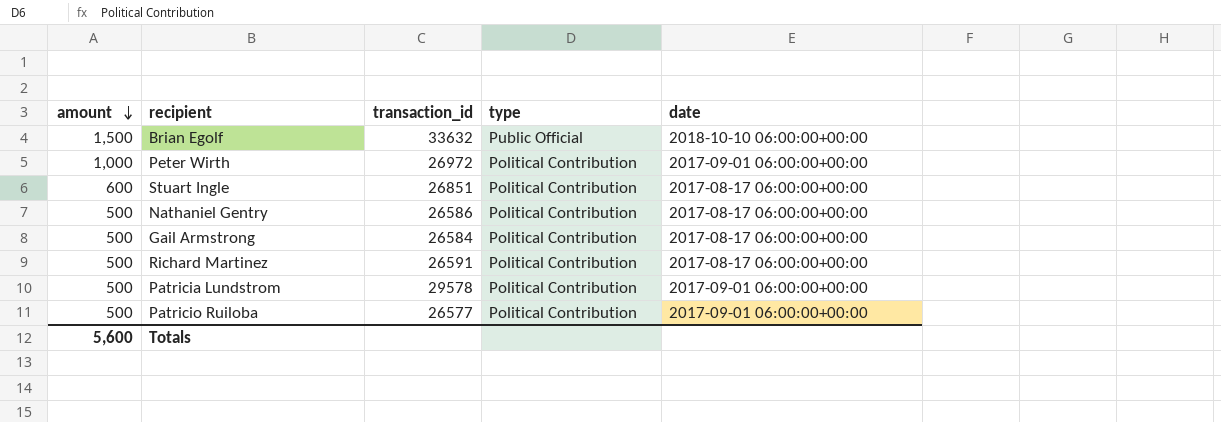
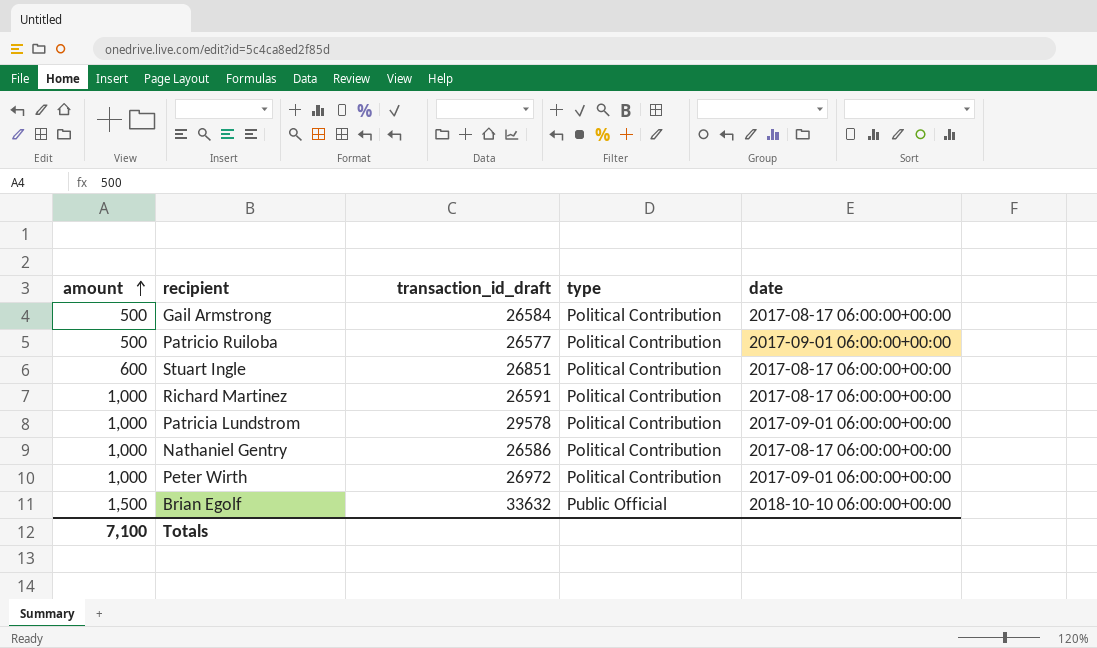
row order: amount descending -> amount ascending
column name: transaction_id -> transaction_id_draft
Richard Martinez | amount: 500 -> 1,000
Patricia Lundstrom | amount: 500 -> 1,000
Nathaniel Gentry | amount: 500 -> 1,000
Totals | amount: 5,600 -> 7,100

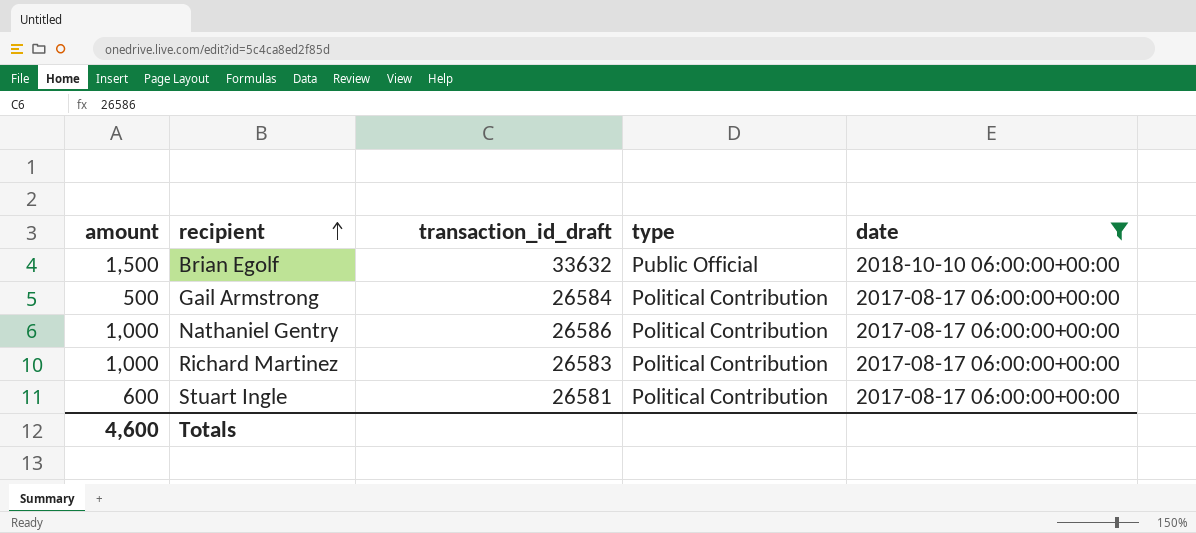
filter: none -> date != 2017-09-01 06:00:00+00:00
row order: amount ascending -> recipient ascending
Richard Martinez | transaction_id_draft: 26591 -> 26583
Stuart Ingle | transaction_id_draft: 26851 -> 26581
Totals | amount: 7,100 -> 4,600

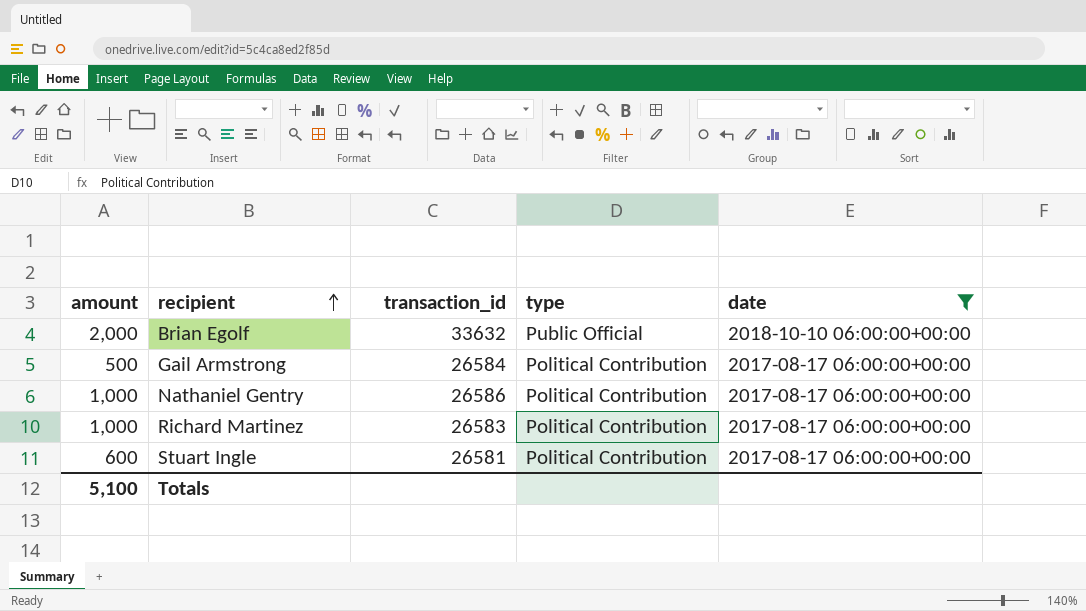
column name: transaction_id_draft -> transaction_id
Brian Egolf | amount: 1,500 -> 2,000
Totals | amount: 4,600 -> 5,100

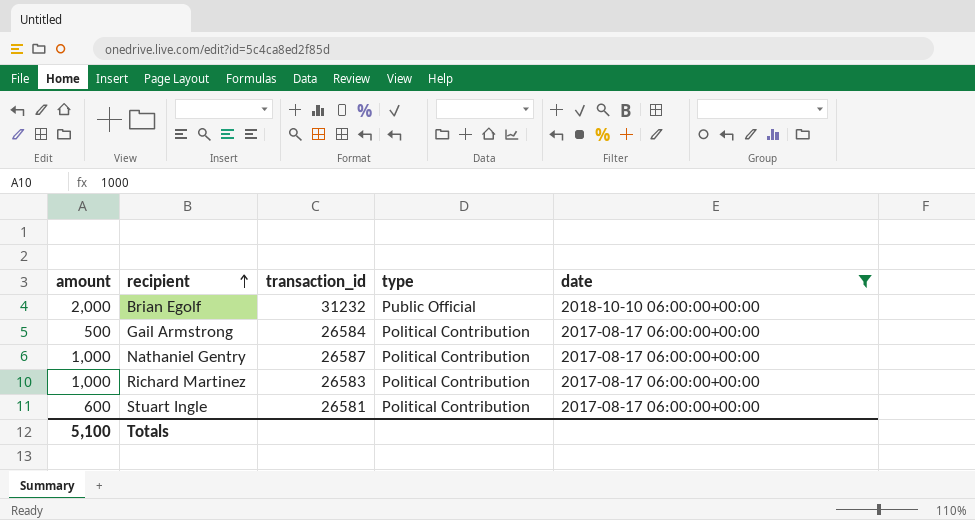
Brian Egolf | transaction_id: 33632 -> 31232
Nathaniel Gentry | transaction_id: 26586 -> 26587

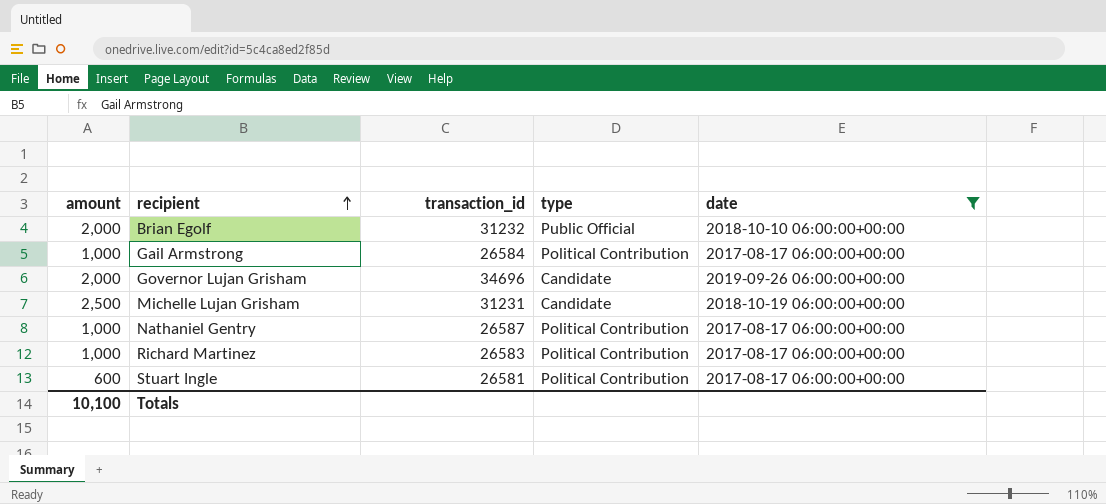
Gail Armstrong | amount: 500 -> 1,000
row Governor Lujan Grisham: none -> 2,000 | 34696 | Candidate | 2019-09-26 06:00:00+00:00
row Michelle Lujan Grisham: none -> 2,500 | 31231 | Candidate | 2018-10-19 06:00:00+00:00
Totals | amount: 5,100 -> 10,100

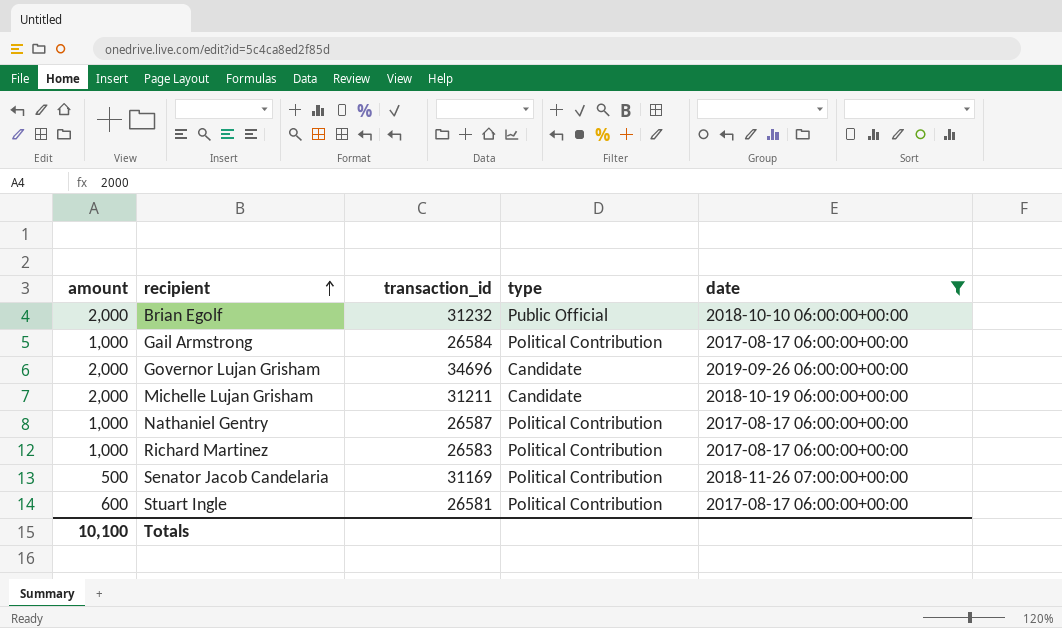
Michelle Lujan Grisham | amount: 2,500 -> 2,000
Michelle Lujan Grisham | transaction_id: 31231 -> 31211
row Senator Jacob Candelaria: none -> 500 | 31169 | Political Contribution | 2018-11-26 07:00:00+00:00

